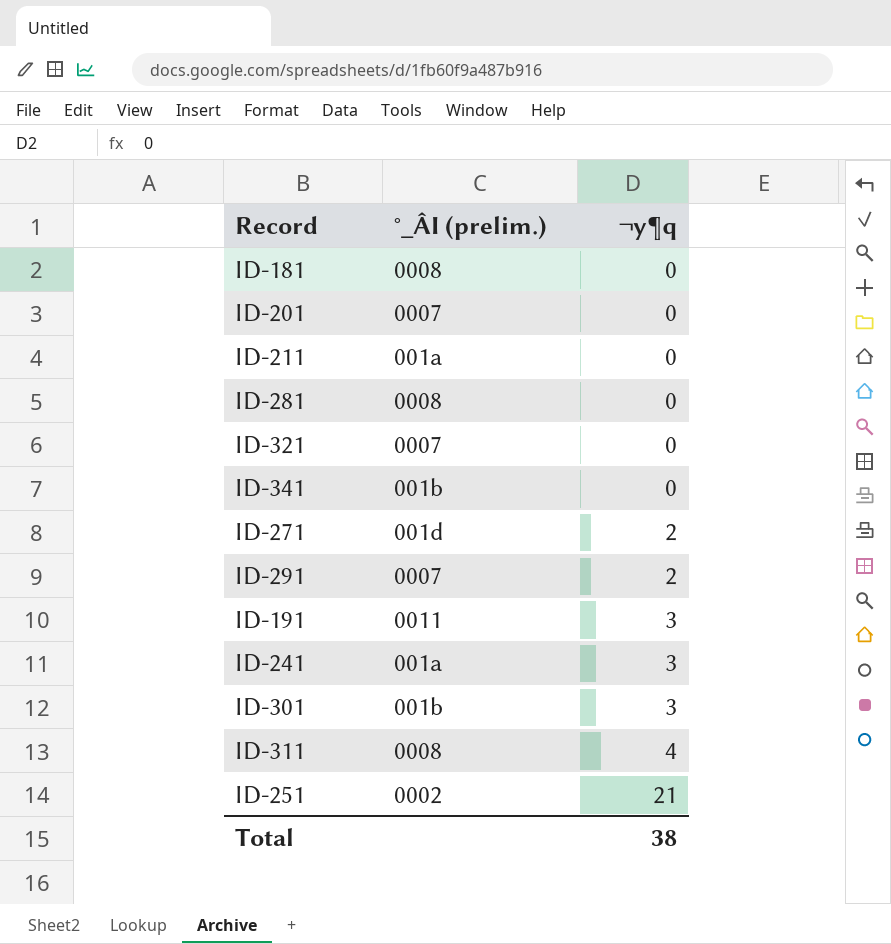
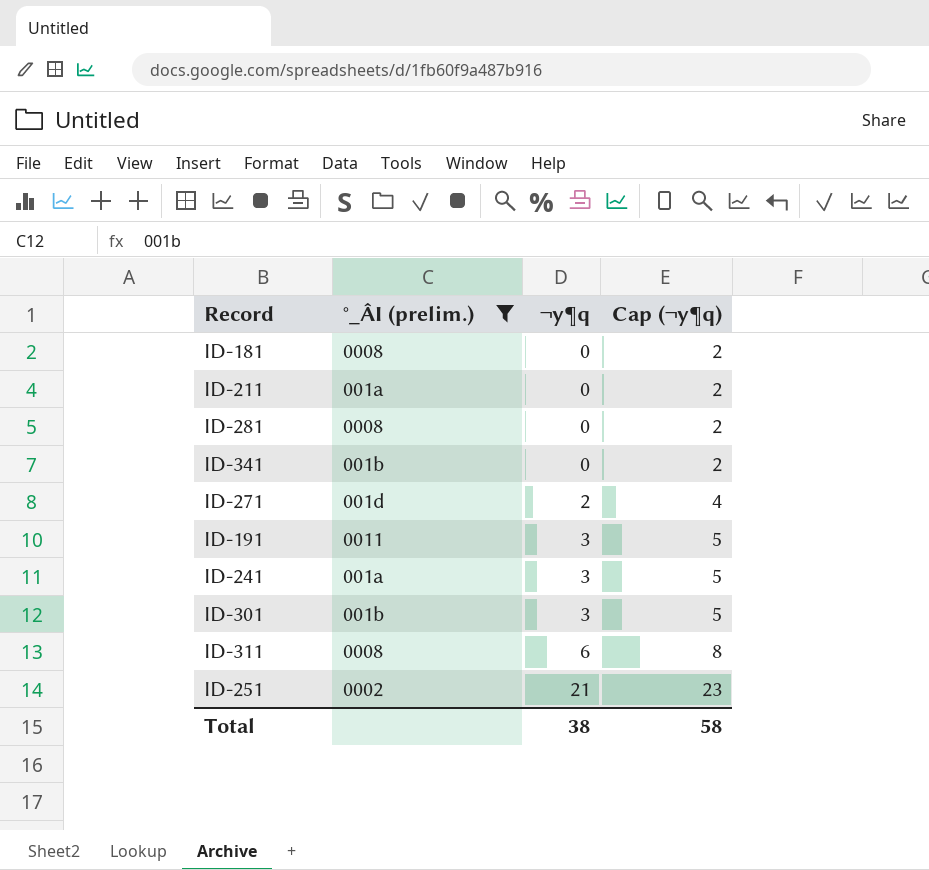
filter: none -> °_ÂI (prelim.) != 0007
column Cap (¬y¶q) | formula: none -> [¬y¶q] + 2
ID-311 | ¬y¶q: 4 -> 6

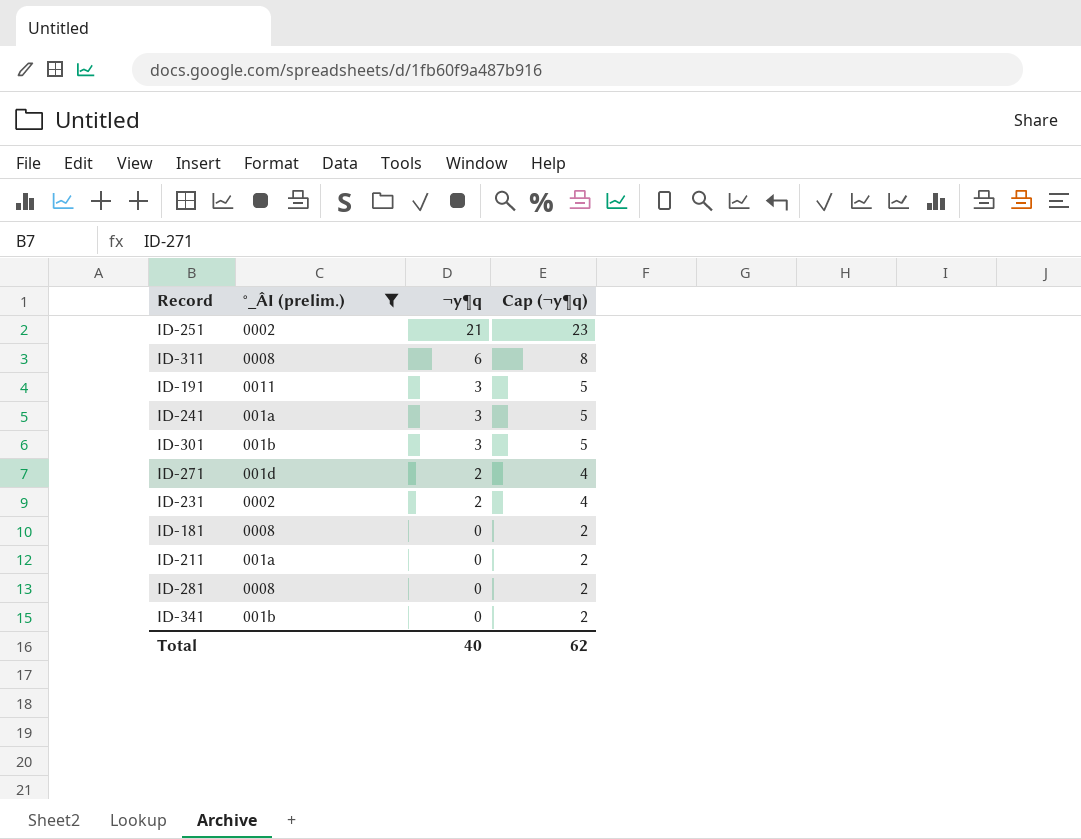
row order: ¬y¶q ascending -> ¬y¶q descending
row ID-231: none -> 0002 | 2 | 4
Total | ¬y¶q: 38 -> 40
Total | Cap (¬y¶q): 58 -> 62

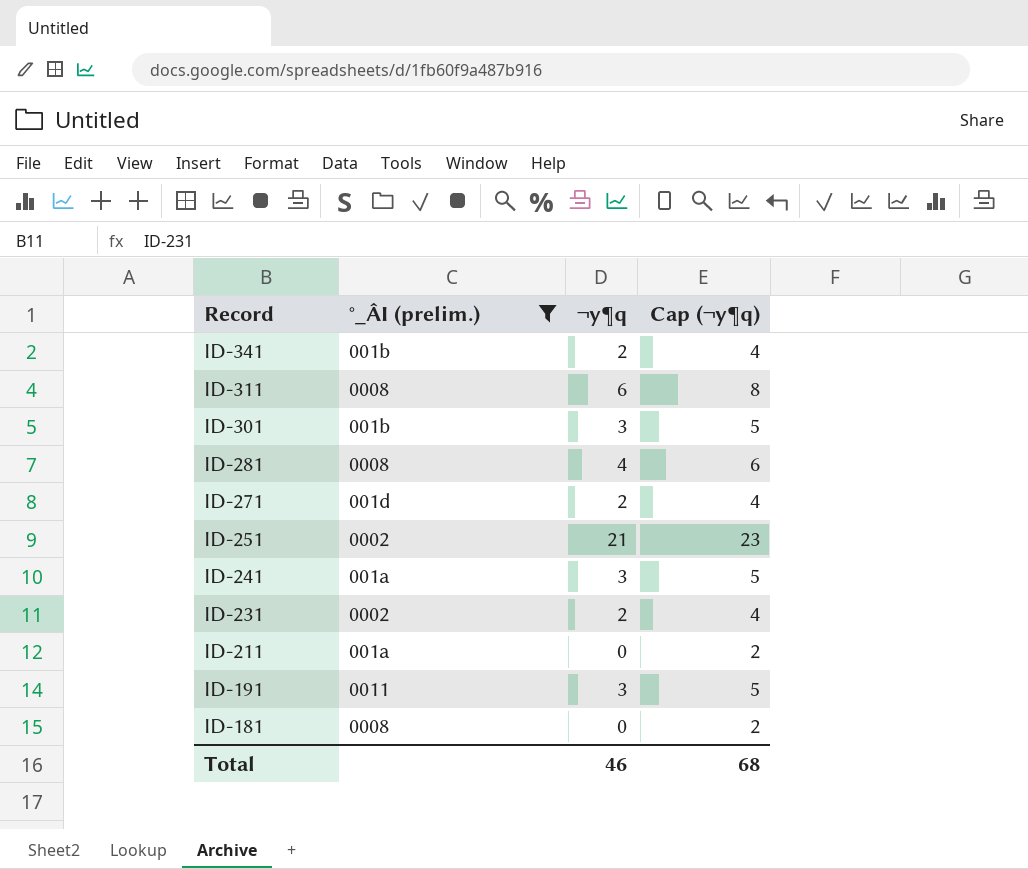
row order: ¬y¶q descending -> Record descending
ID-341 | ¬y¶q: 0 -> 2
ID-341 | Cap (¬y¶q): 2 -> 4
ID-281 | ¬y¶q: 0 -> 4
ID-281 | Cap (¬y¶q): 2 -> 6
Total | ¬y¶q: 40 -> 46
Total | Cap (¬y¶q): 62 -> 68

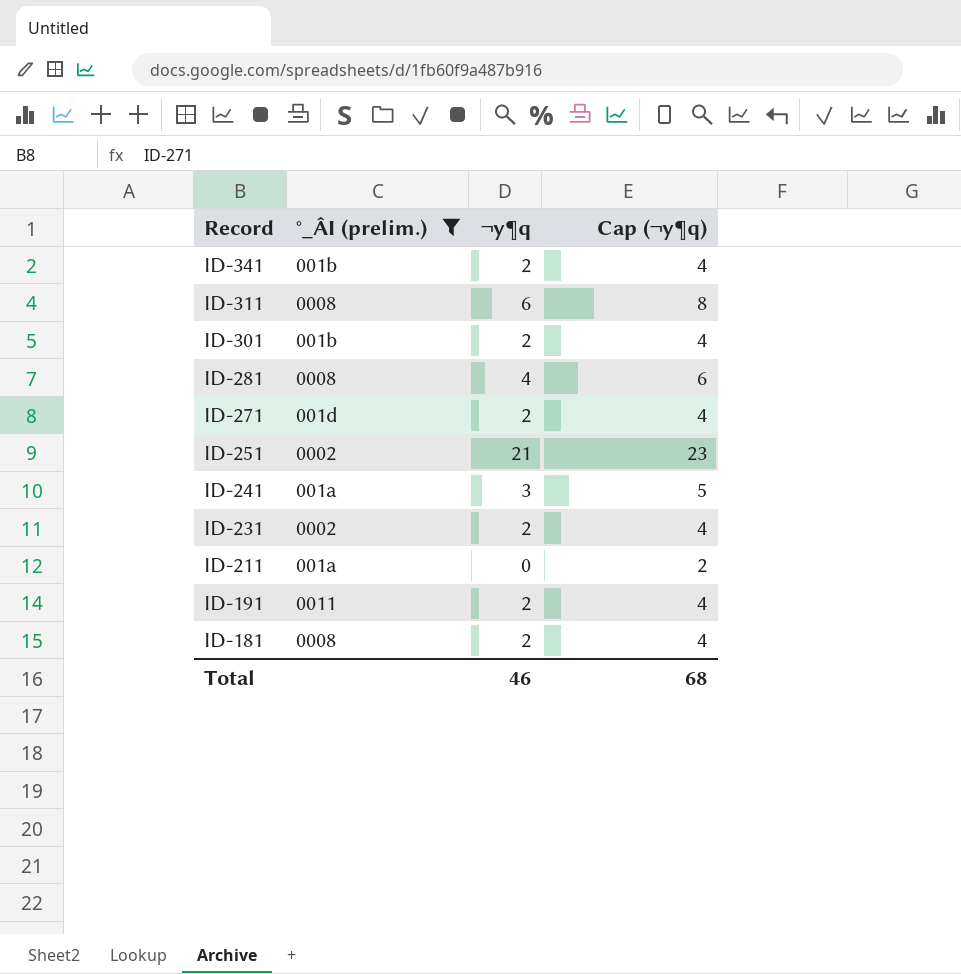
ID-301 | ¬y¶q: 3 -> 2
ID-301 | Cap (¬y¶q): 5 -> 4
ID-191 | ¬y¶q: 3 -> 2
ID-191 | Cap (¬y¶q): 5 -> 4
ID-181 | ¬y¶q: 0 -> 2
ID-181 | Cap (¬y¶q): 2 -> 4

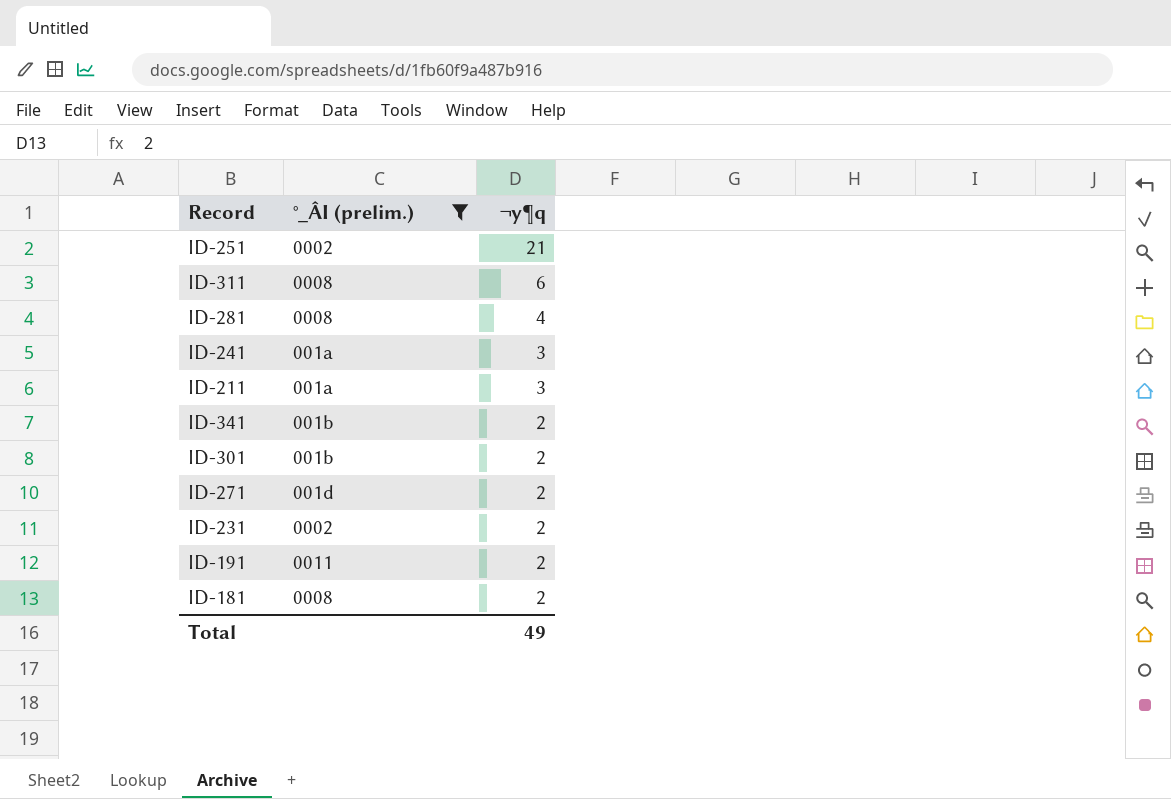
row order: Record descending -> ¬y¶q descending
column Cap (¬y¶q) | formula: [¬y¶q] + 2 -> none
ID-211 | ¬y¶q: 0 -> 3
Total | ¬y¶q: 46 -> 49

